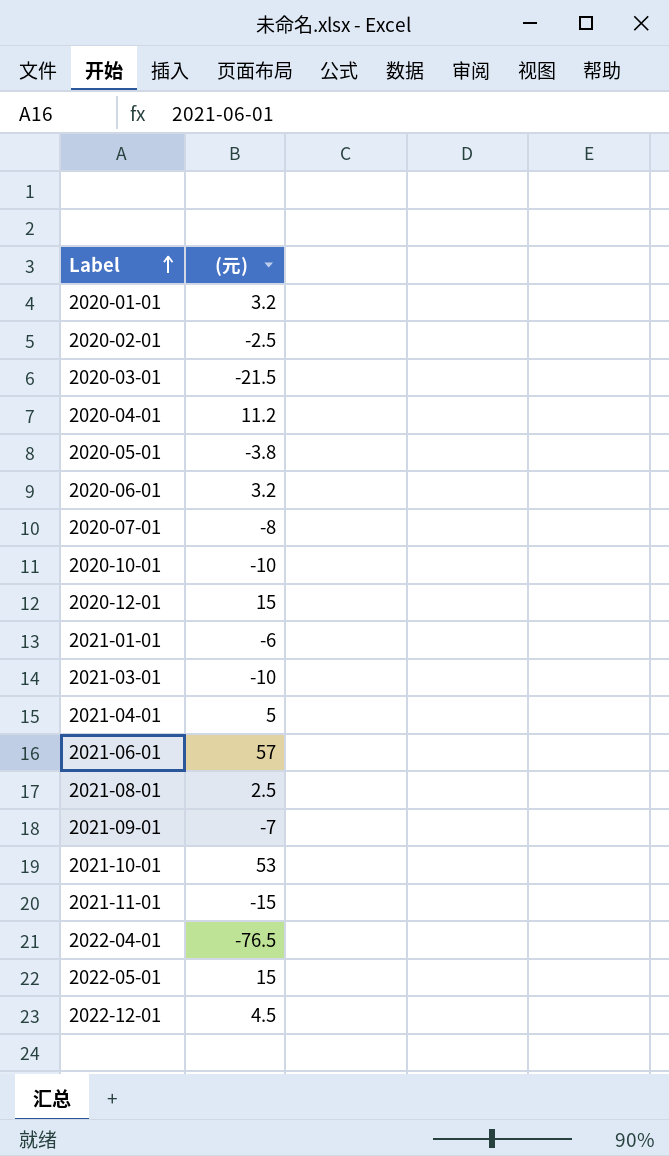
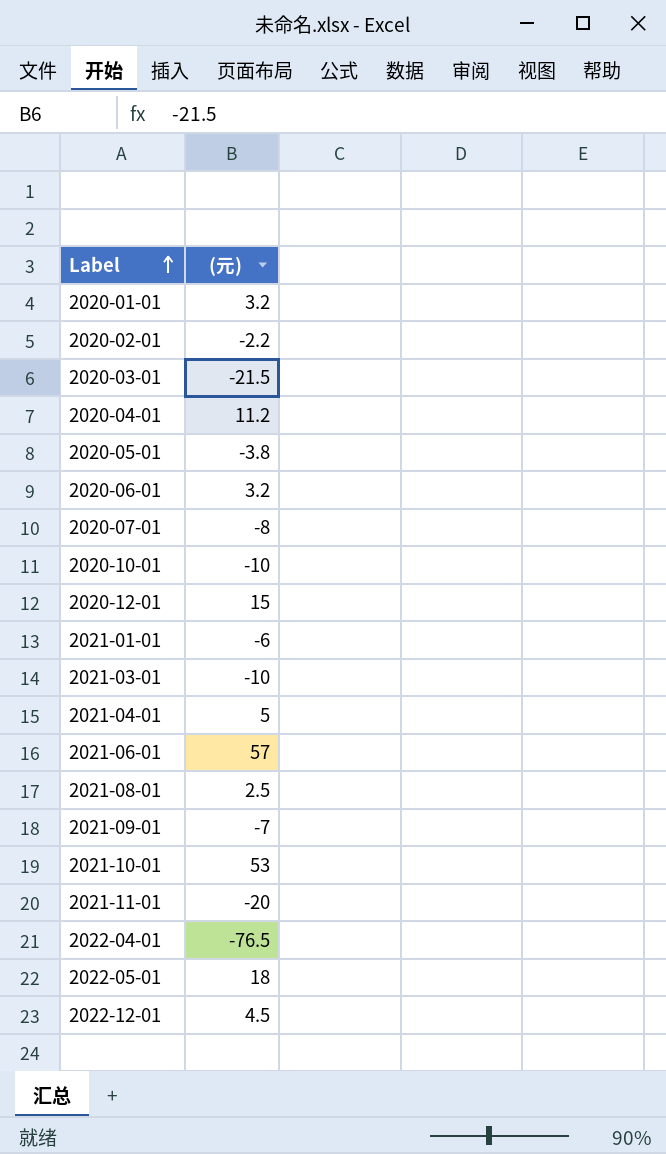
2020-02-01 | (元): -2.5 -> -2.2
2021-11-01 | (元): -15 -> -20
2022-05-01 | (元): 15 -> 18

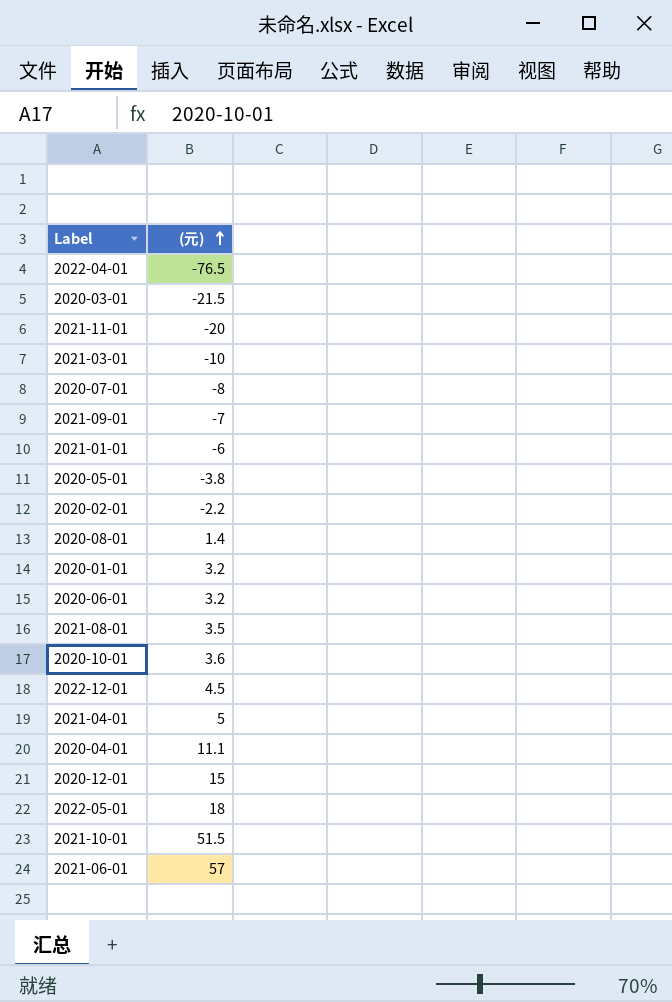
row order: Label ascending -> (元) ascending
row 2020-08-01: none -> 1.4
2021-08-01 | (元): 2.5 -> 3.5
2020-10-01 | (元): -10 -> 3.6
2020-04-01 | (元): 11.2 -> 11.1
2021-10-01 | (元): 53 -> 51.5

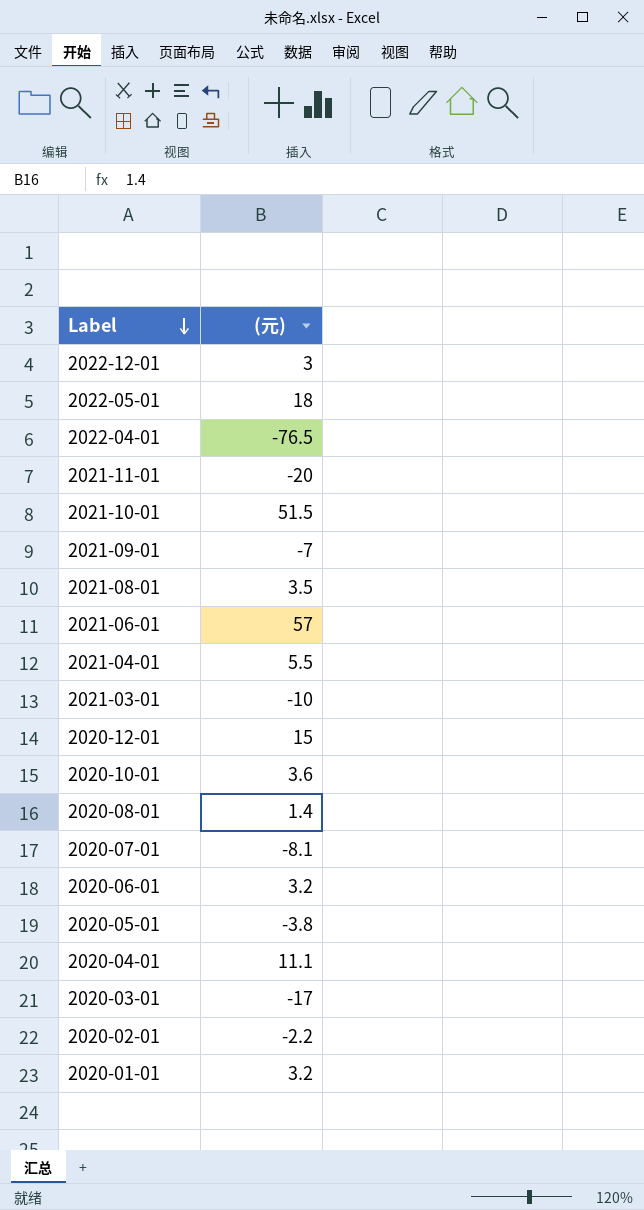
row order: (元) ascending -> Label descending
row 2021-01-01: -6 -> none
2022-12-01 | (元): 4.5 -> 3
2021-04-01 | (元): 5 -> 5.5
2020-07-01 | (元): -8 -> -8.1
2020-03-01 | (元): -21.5 -> -17

